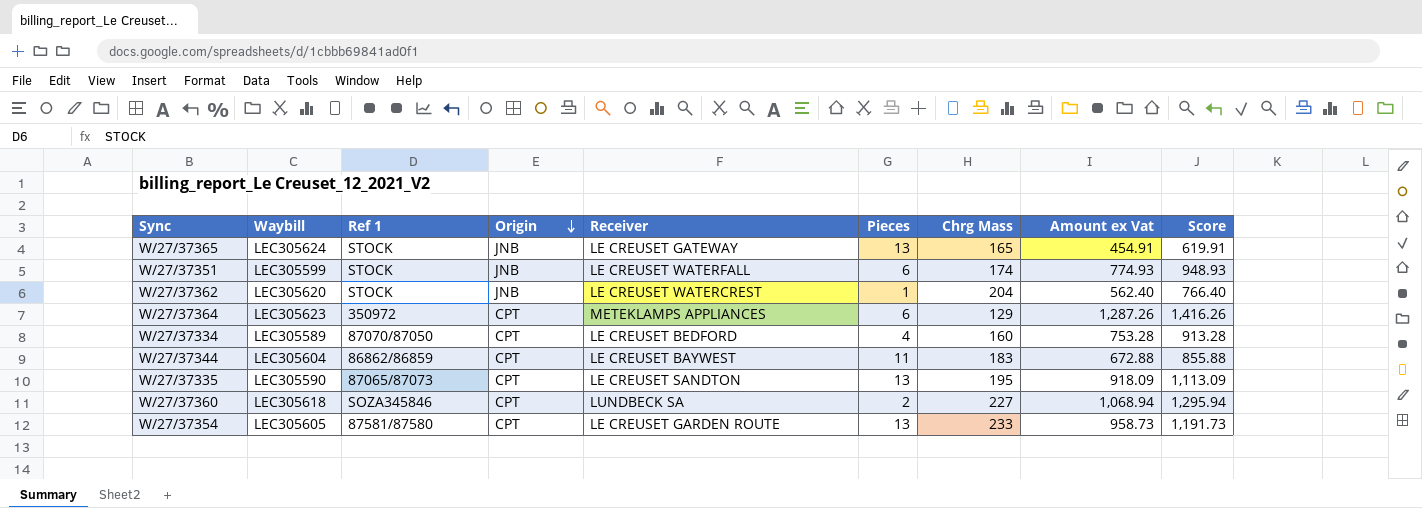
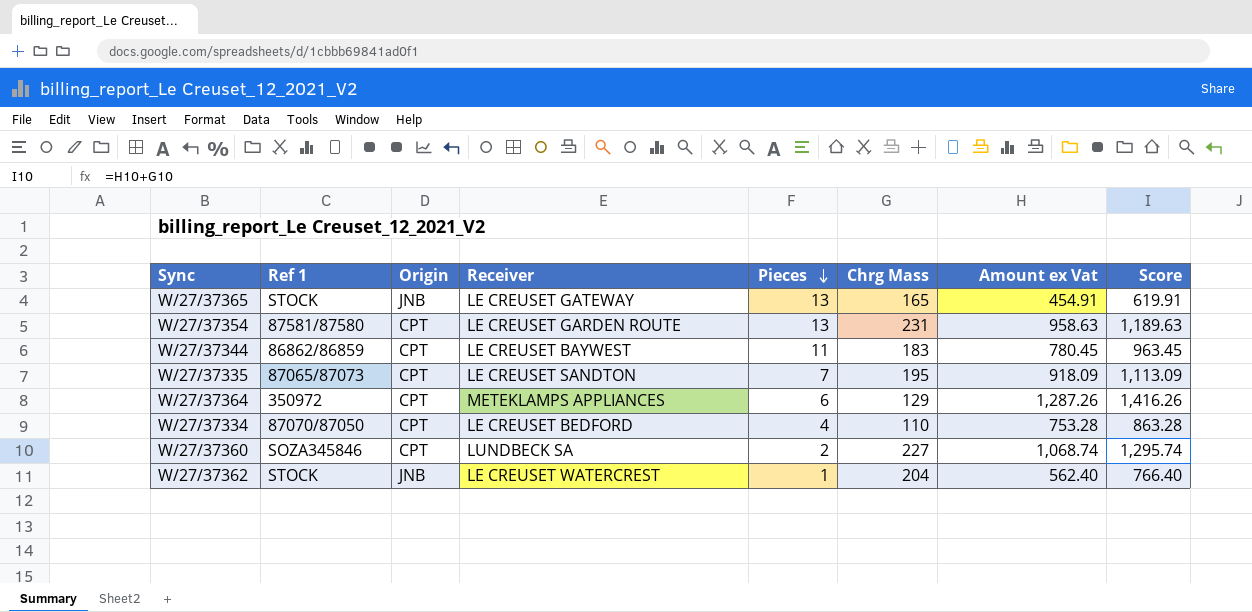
row order: Origin descending -> Pieces descending
column Waybill | position: 2 -> none
row W/27/37351: LEC305599 | STOCK | JNB | LE CREUSET WATERFALL | 6 | 174 | 774.93 | 948.93 -> none
W/27/37354 | Chrg Mass: 233 -> 231
W/27/37354 | Amount ex Vat: 958.73 -> 958.63
W/27/37354 | Score: 1,191.73 -> 1,189.63
W/27/37344 | Amount ex Vat: 672.88 -> 780.45
W/27/37344 | Score: 855.88 -> 963.45
W/27/37335 | Pieces: 13 -> 7
W/27/37334 | Chrg Mass: 160 -> 110
W/27/37334 | Score: 913.28 -> 863.28
W/27/37360 | Amount ex Vat: 1,068.94 -> 1,068.74
W/27/37360 | Score: 1,295.94 -> 1,295.74

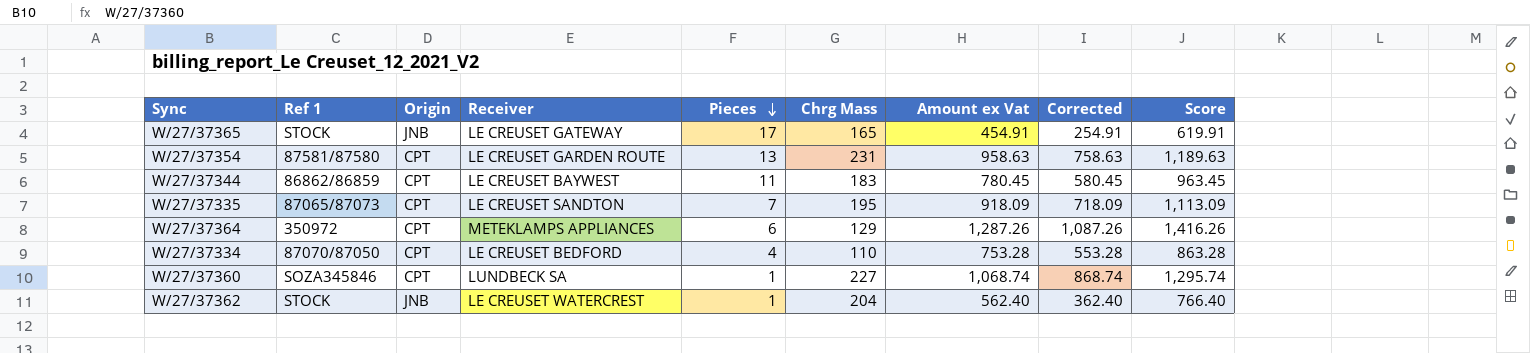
column Corrected | formula: none -> [Amount ex Vat] - 200
W/27/37365 | Pieces: 13 -> 17
W/27/37360 | Pieces: 2 -> 1

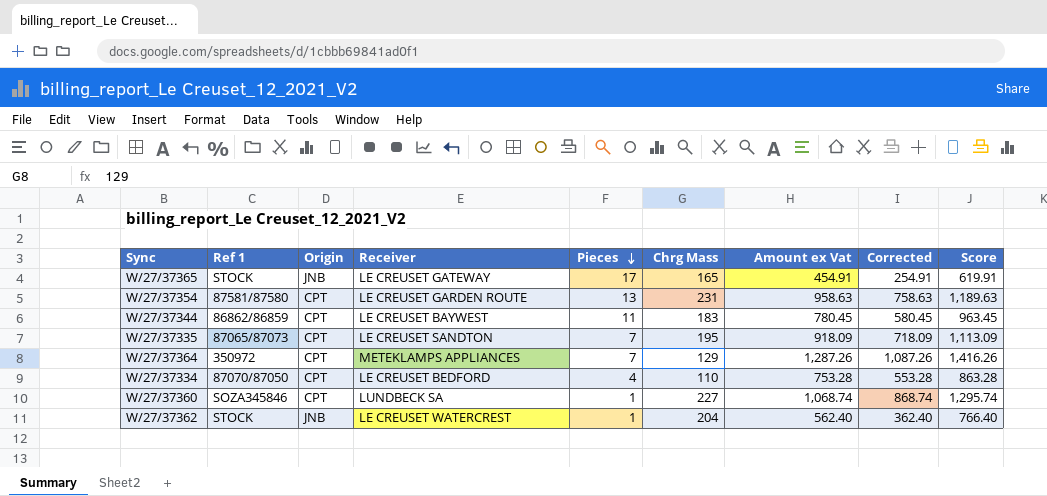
W/27/37364 | Pieces: 6 -> 7

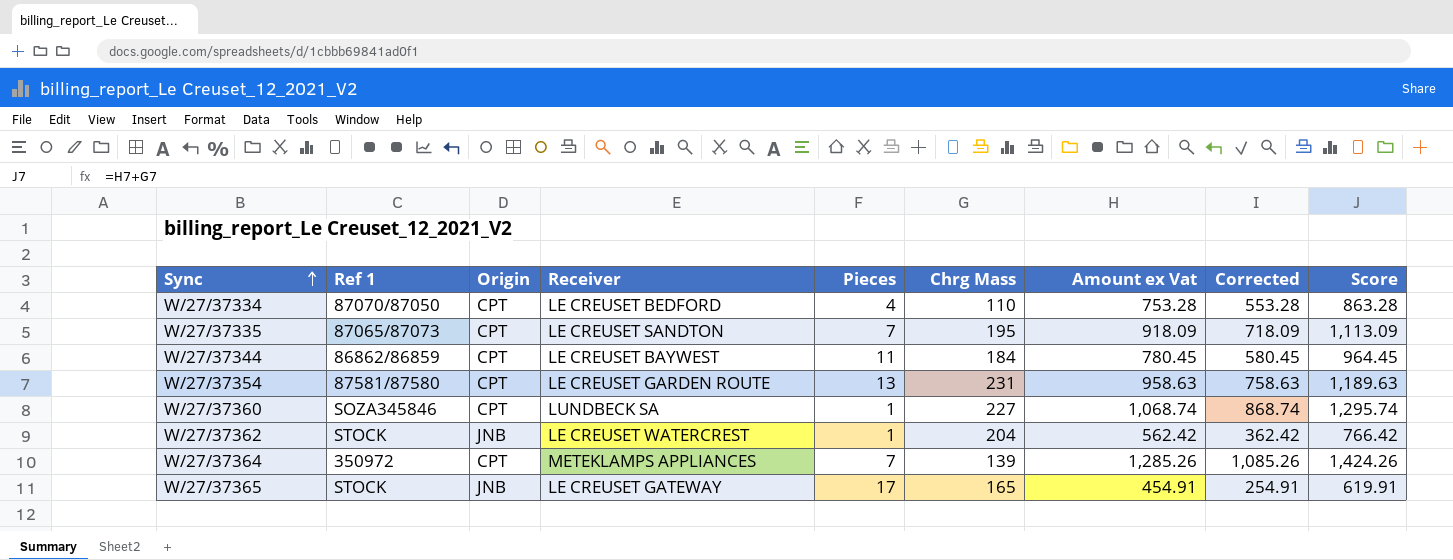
row order: Pieces descending -> Sync ascending
W/27/37344 | Chrg Mass: 183 -> 184
W/27/37344 | Score: 963.45 -> 964.45
W/27/37362 | Amount ex Vat: 562.40 -> 562.42
W/27/37362 | Corrected: 362.40 -> 362.42
W/27/37362 | Score: 766.40 -> 766.42
W/27/37364 | Chrg Mass: 129 -> 139
W/27/37364 | Amount ex Vat: 1,287.26 -> 1,285.26
W/27/37364 | Corrected: 1,087.26 -> 1,085.26
W/27/37364 | Score: 1,416.26 -> 1,424.26

